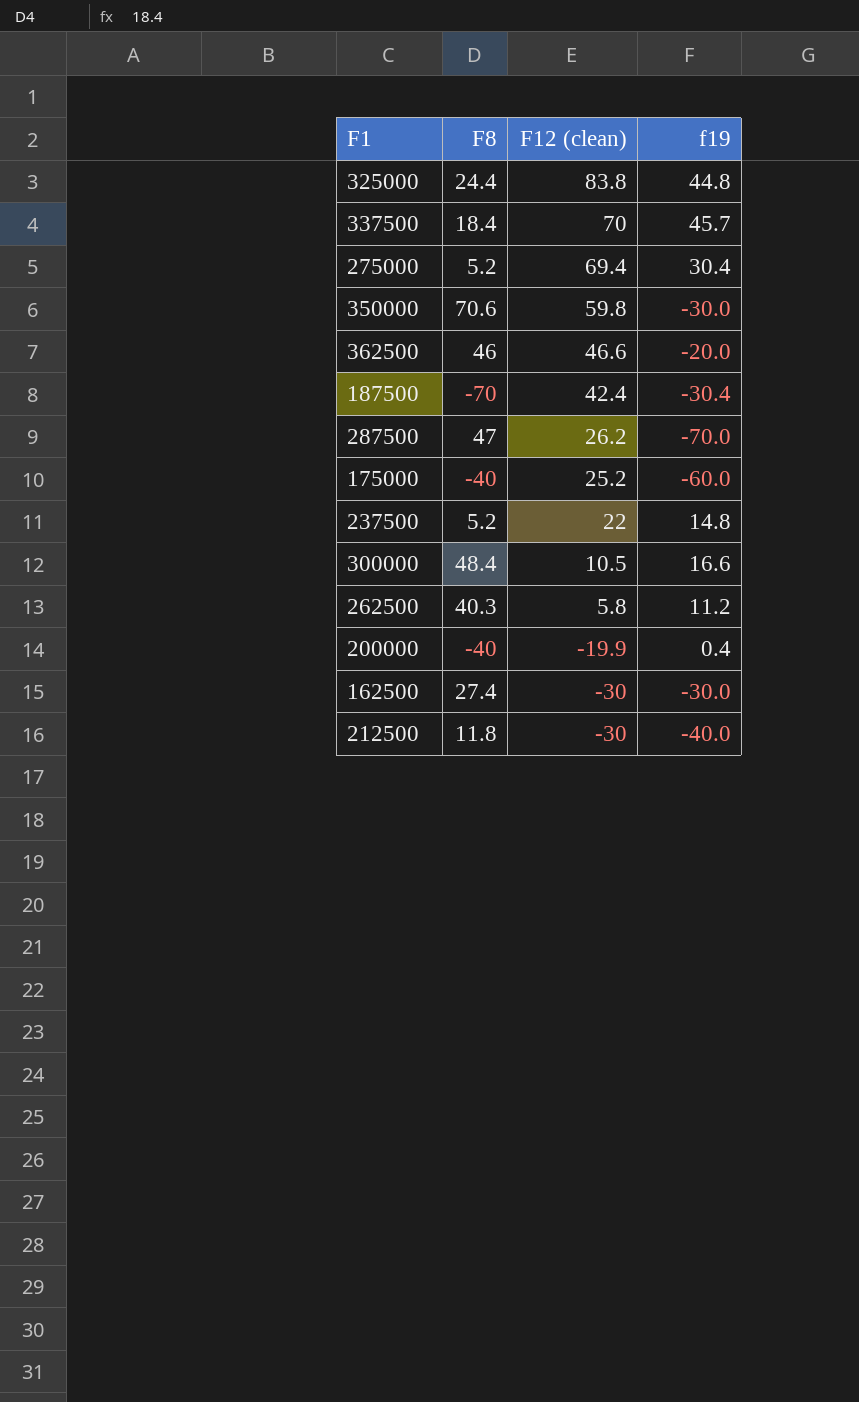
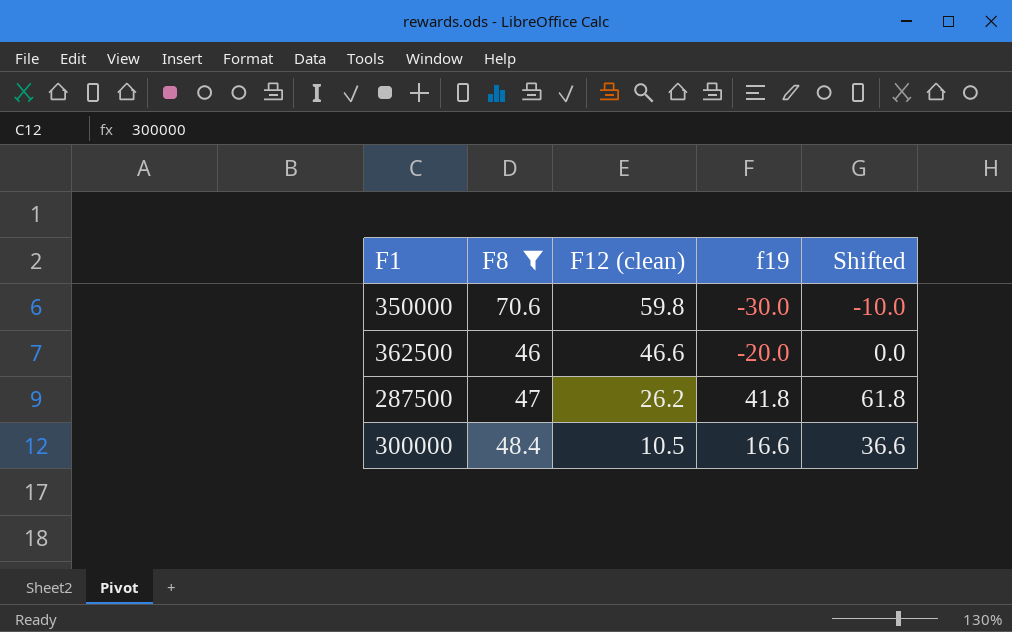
filter: none -> F8 >= 46
column Shifted | formula: none -> [f19] + 20
287500 | f19: -70.0 -> 41.8

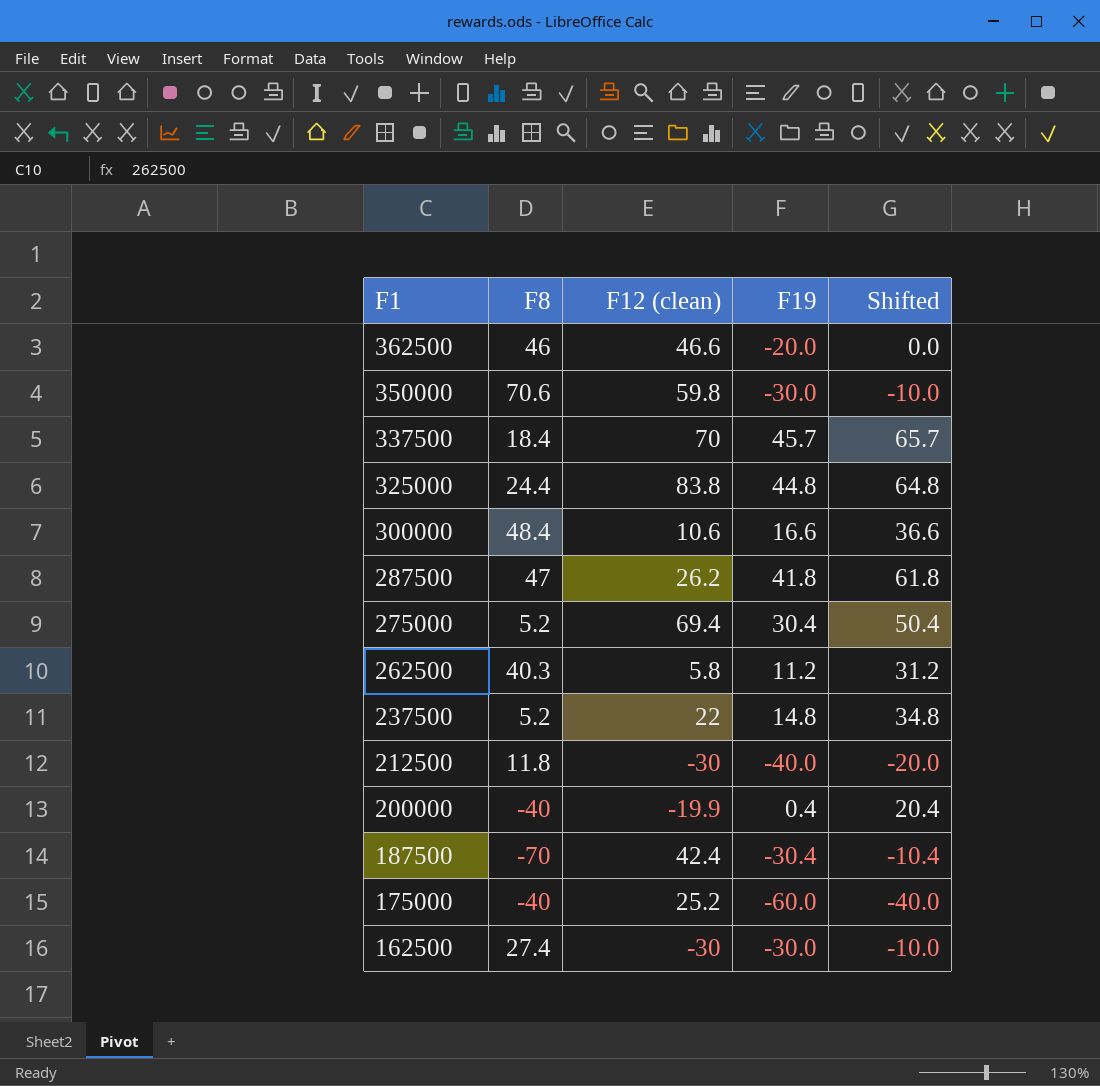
filter: F8 >= 46 -> none
row order: F12 (clean) descending -> F1 descending
column name: f19 -> F19
300000 | F12 (clean): 10.5 -> 10.6

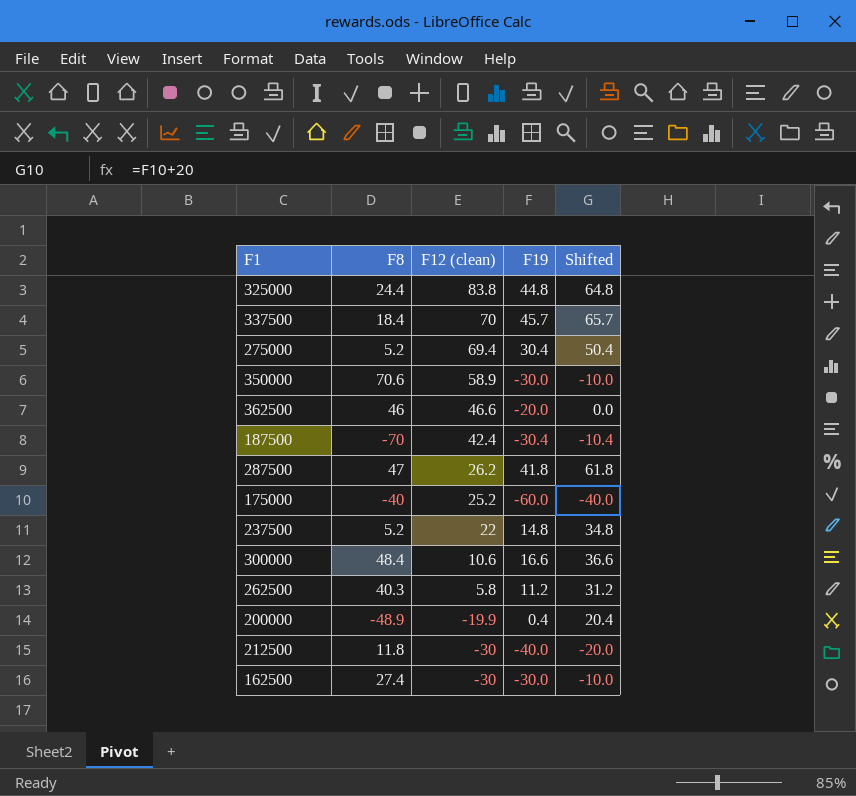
row order: F1 descending -> F12 (clean) descending
350000 | F12 (clean): 59.8 -> 58.9
200000 | F8: -40 -> -48.9

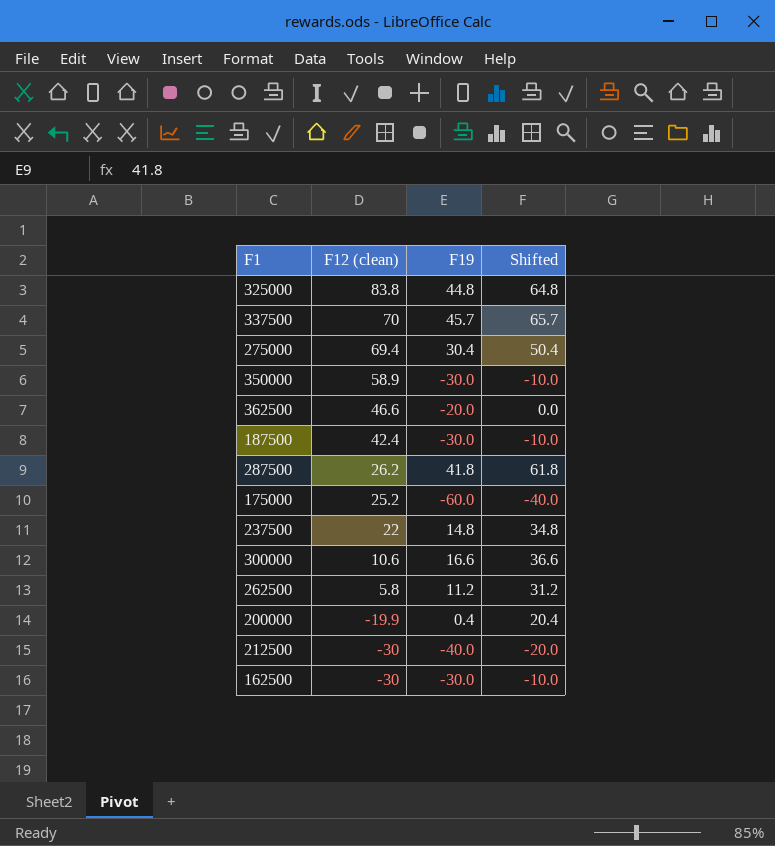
column F8 | position: 2 -> none
187500 | F19: -30.4 -> -30.0
187500 | Shifted: -10.4 -> -10.0

